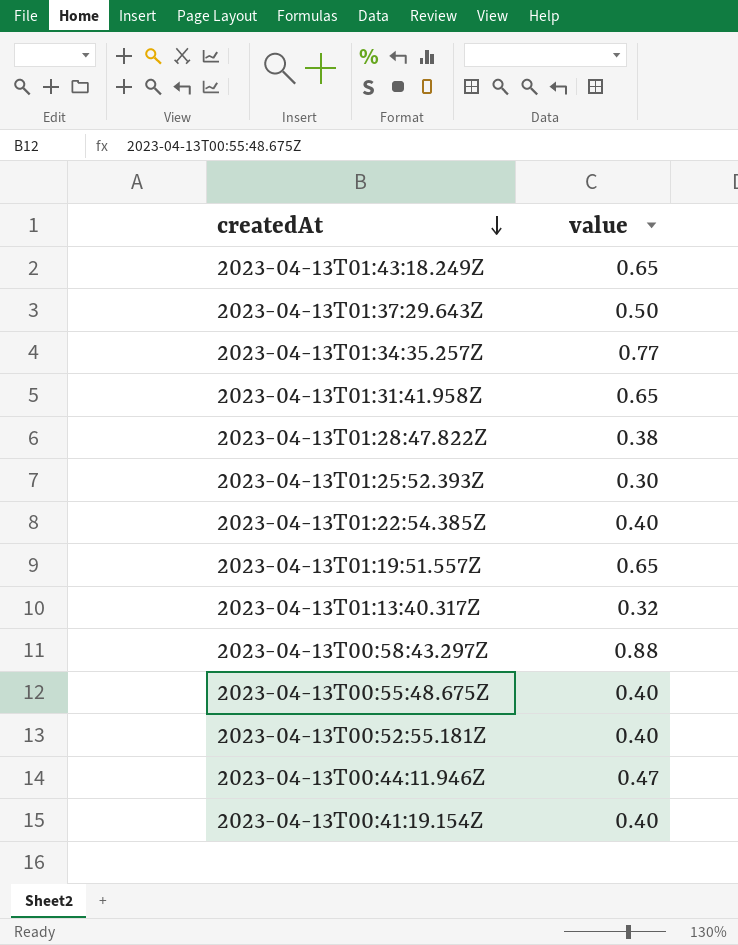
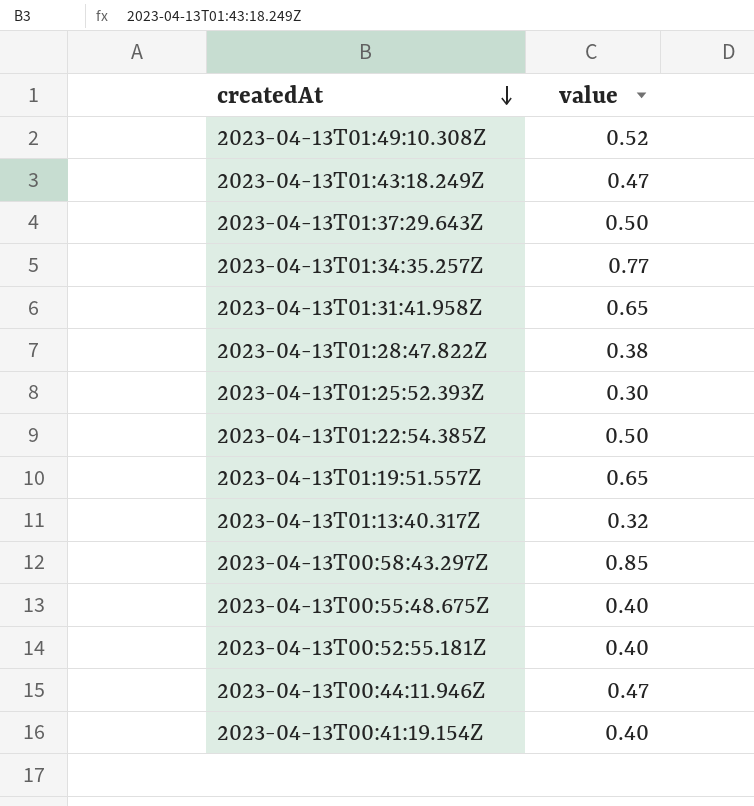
row 2023-04-13T01:49:10.308Z: none -> 0.52
2023-04-13T01:43:18.249Z | value: 0.65 -> 0.47
2023-04-13T01:22:54.385Z | value: 0.40 -> 0.50
2023-04-13T00:58:43.297Z | value: 0.88 -> 0.85

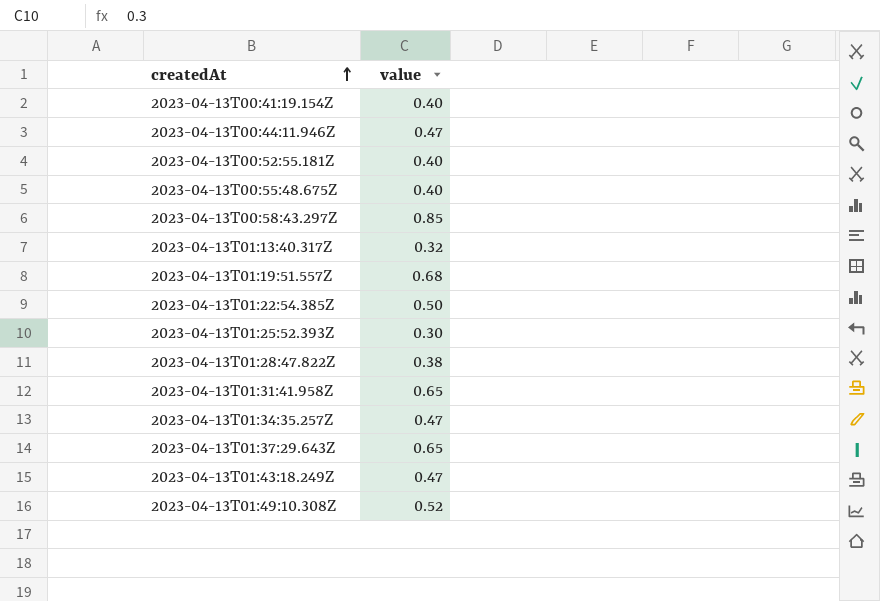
row order: createdAt descending -> createdAt ascending
2023-04-13T01:19:51.557Z | value: 0.65 -> 0.68
2023-04-13T01:34:35.257Z | value: 0.77 -> 0.47
2023-04-13T01:37:29.643Z | value: 0.50 -> 0.65

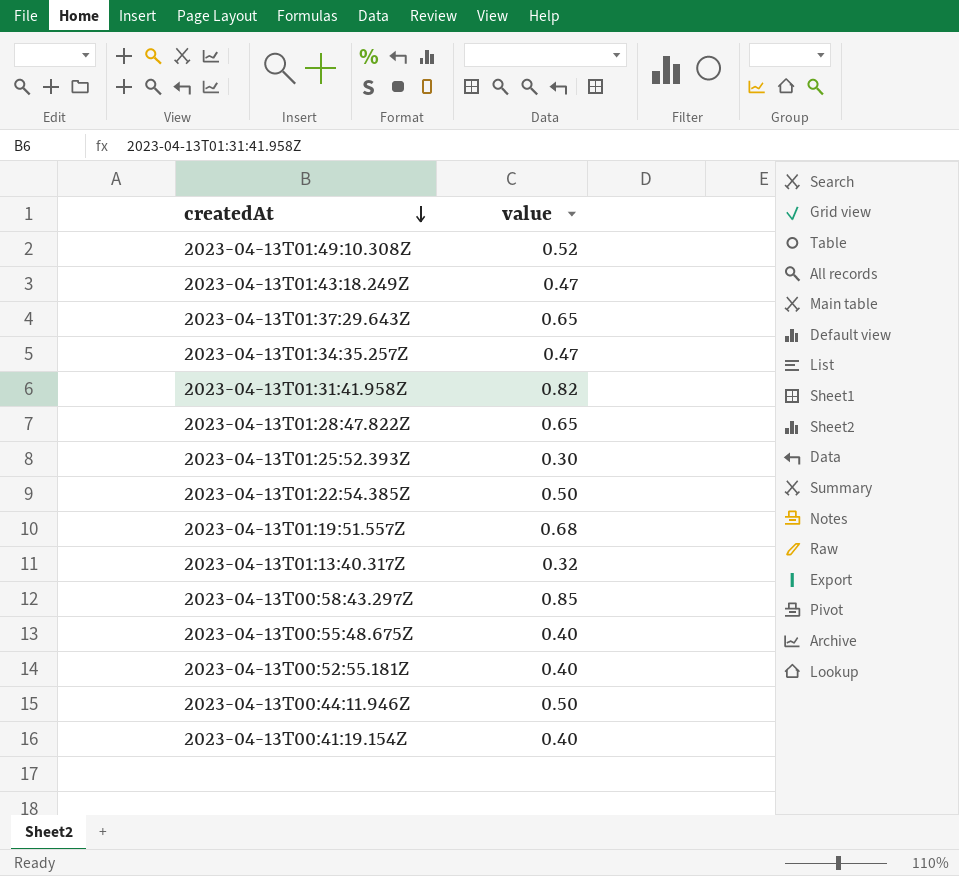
row order: createdAt ascending -> createdAt descending
2023-04-13T01:31:41.958Z | value: 0.65 -> 0.82
2023-04-13T01:28:47.822Z | value: 0.38 -> 0.65
2023-04-13T00:44:11.946Z | value: 0.47 -> 0.50

